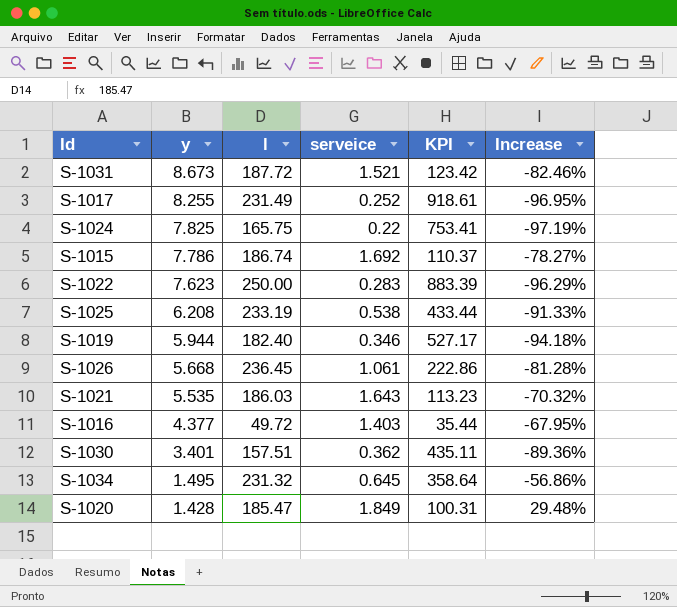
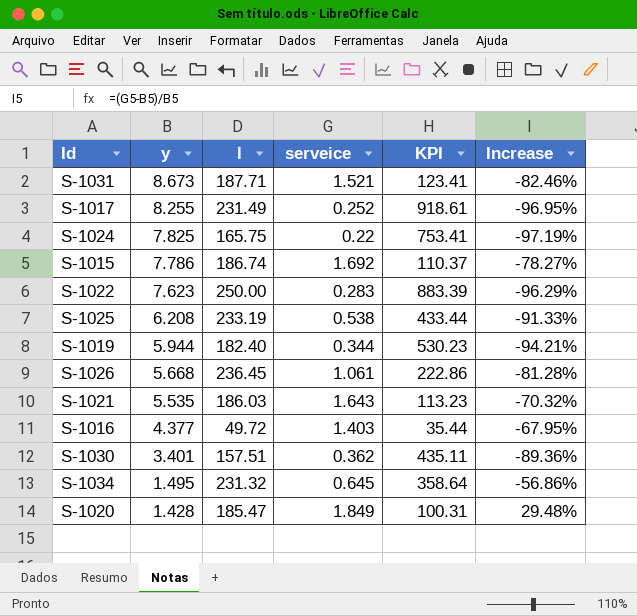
S-1031 | l: 187.72 -> 187.71
S-1031 | KPI: 123.42 -> 123.41
S-1019 | serveice: 0.346 -> 0.344
S-1019 | KPI: 527.17 -> 530.23
S-1019 | Increase: -94.18% -> -94.21%

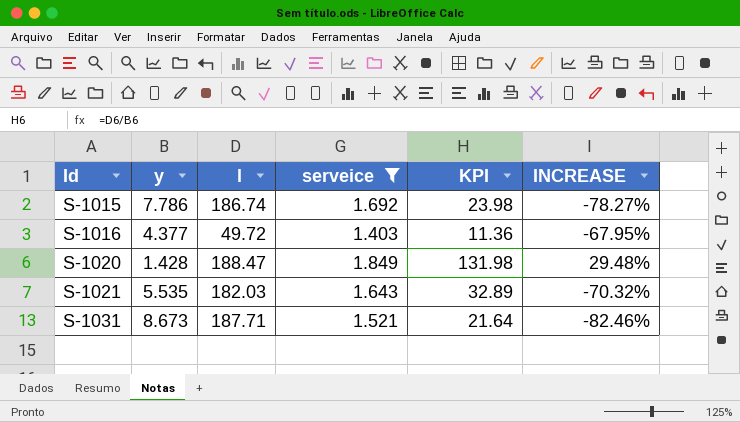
filter: none -> serveice >= 1.403
row order: y descending -> Id ascending
column KPI | formula: [l] / [serveice] -> [l] / [y]
column name: Increase -> INCREASE
S-1020 | l: 185.47 -> 188.47
S-1021 | l: 186.03 -> 182.03

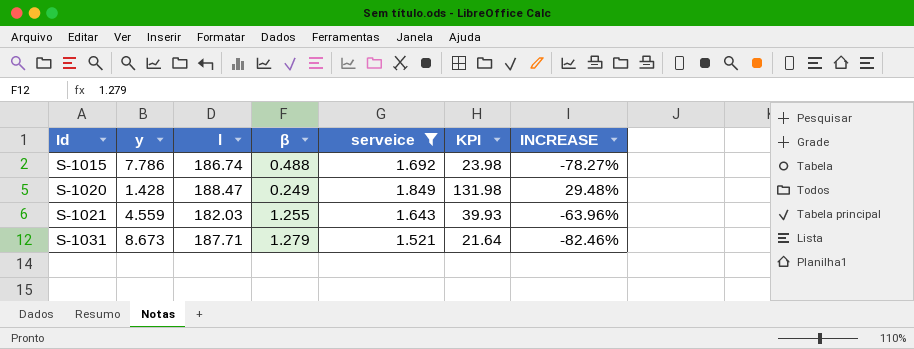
column β | position: none -> 4
row S-1016: 4.377 | 49.72 | 1.403 | 11.36 | -67.95% -> none
S-1021 | y: 5.535 -> 4.559
S-1021 | KPI: 32.89 -> 39.93
S-1021 | INCREASE: -70.32% -> -63.96%

